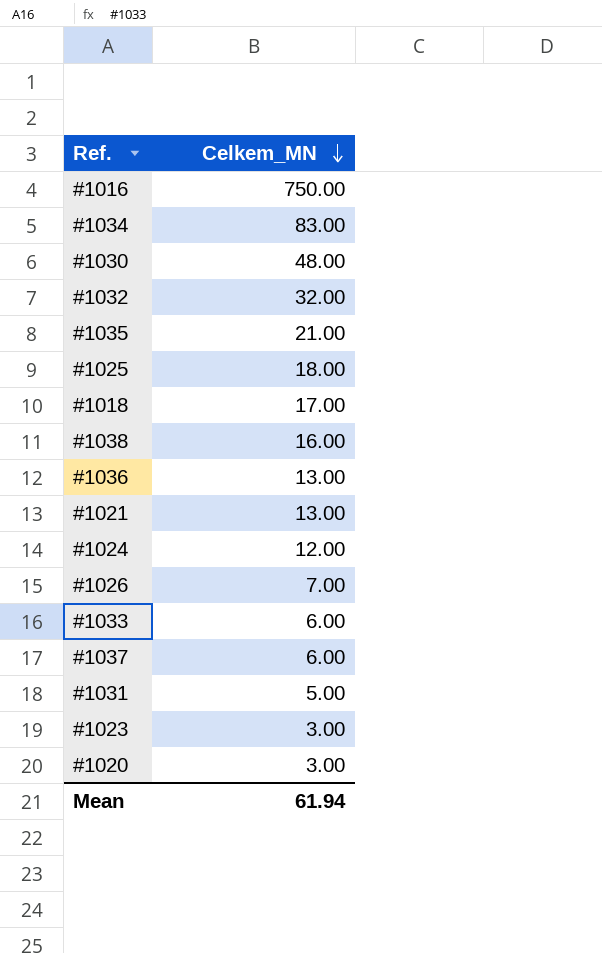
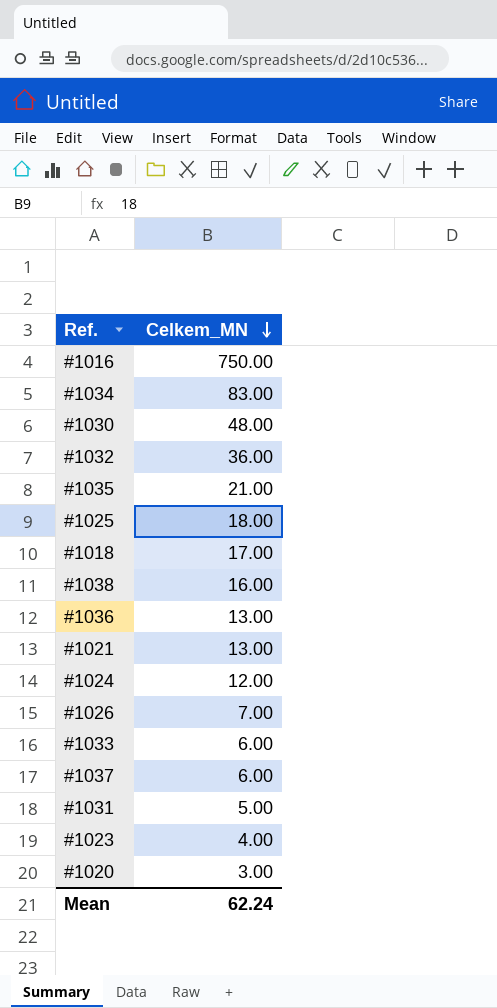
#1032 | Celkem_MN: 32.00 -> 36.00
#1023 | Celkem_MN: 3.00 -> 4.00
Mean | Celkem_MN: 61.94 -> 62.24

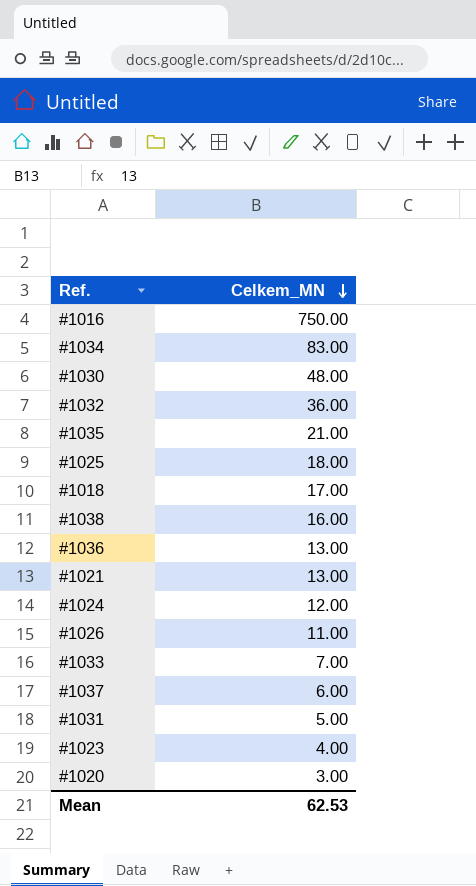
#1026 | Celkem_MN: 7.00 -> 11.00
#1033 | Celkem_MN: 6.00 -> 7.00
Mean | Celkem_MN: 62.24 -> 62.53

